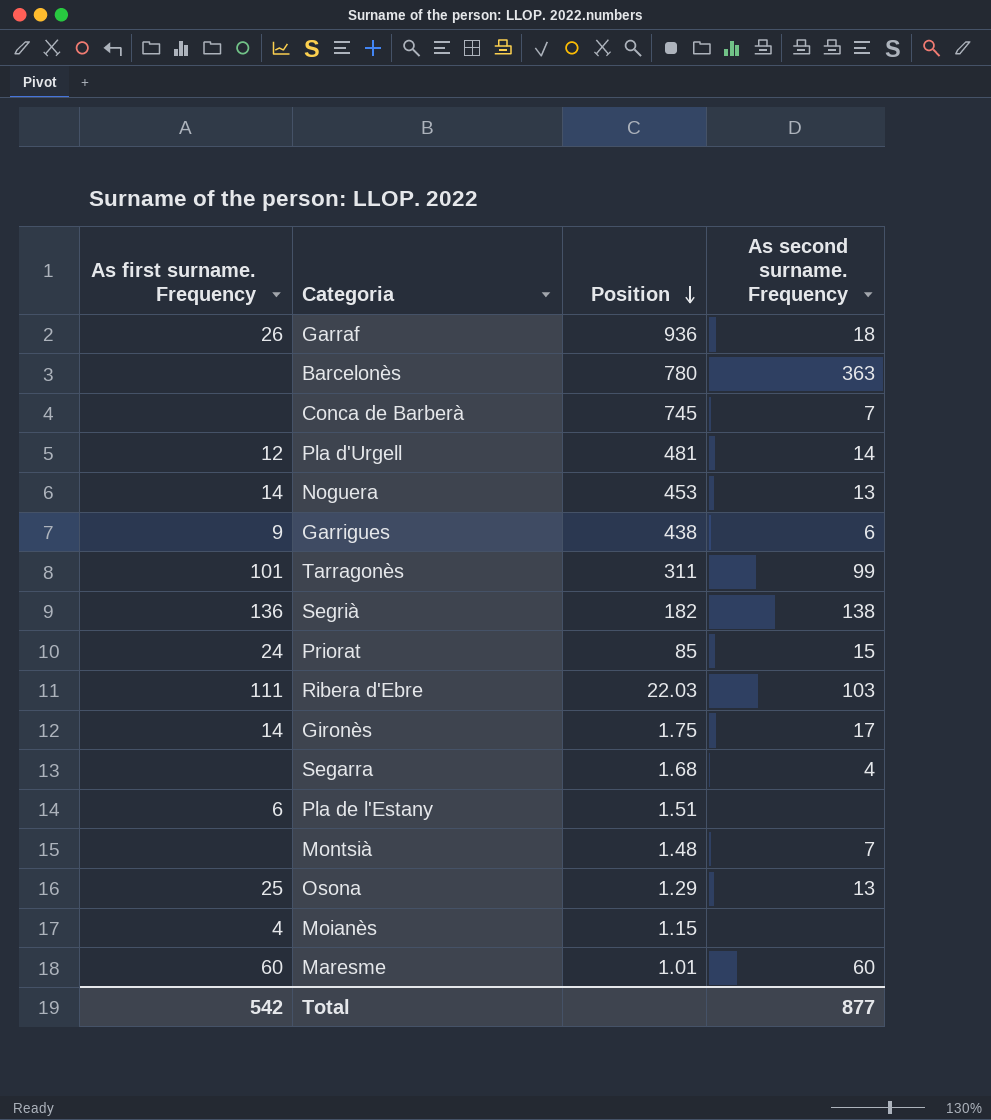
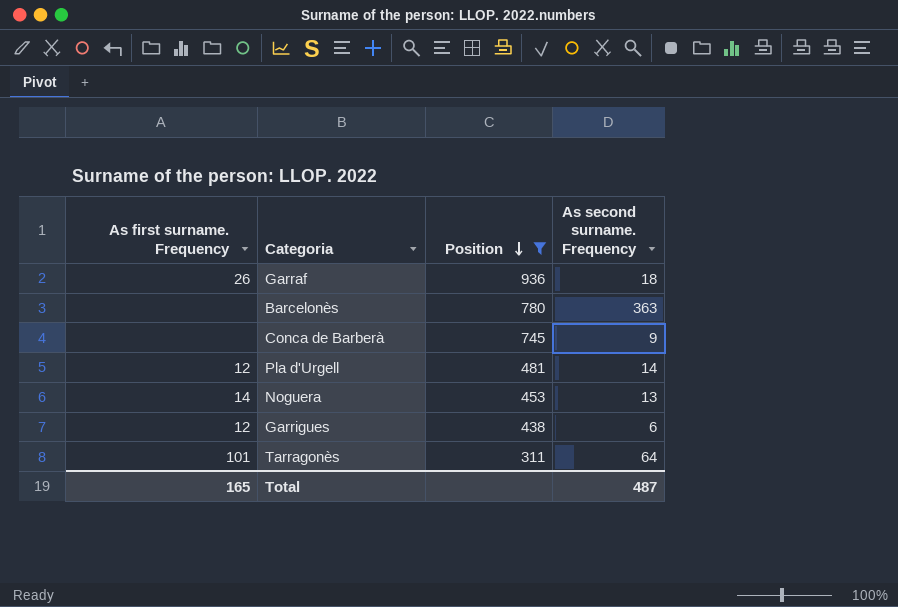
filter: none -> Position >= 311
Conca de Barberà | As second surname. Frequency: 7 -> 9
Garrigues | As first surname. Frequency: 9 -> 12
Tarragonès | As second surname. Frequency: 99 -> 64
Total | As first surname. Frequency: 542 -> 165
Total | As second surname. Frequency: 877 -> 487

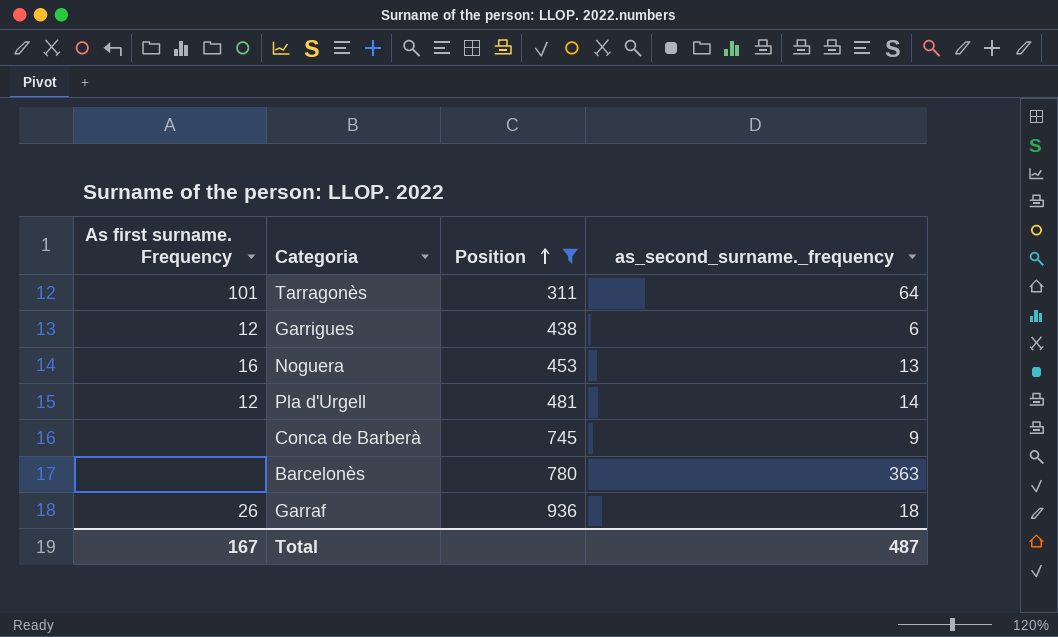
row order: Position descending -> Position ascending
column name: As second surname. Frequency -> as_second_surname._frequency
Noguera | As first surname. Frequency: 14 -> 16
Total | As first surname. Frequency: 165 -> 167

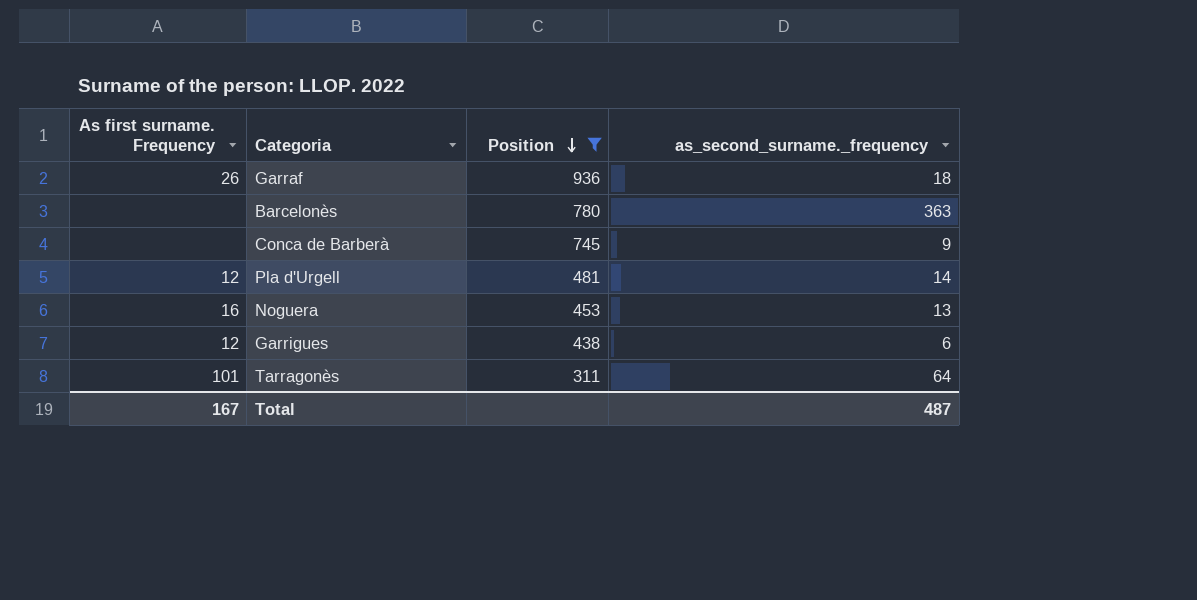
row order: Position ascending -> Position descending

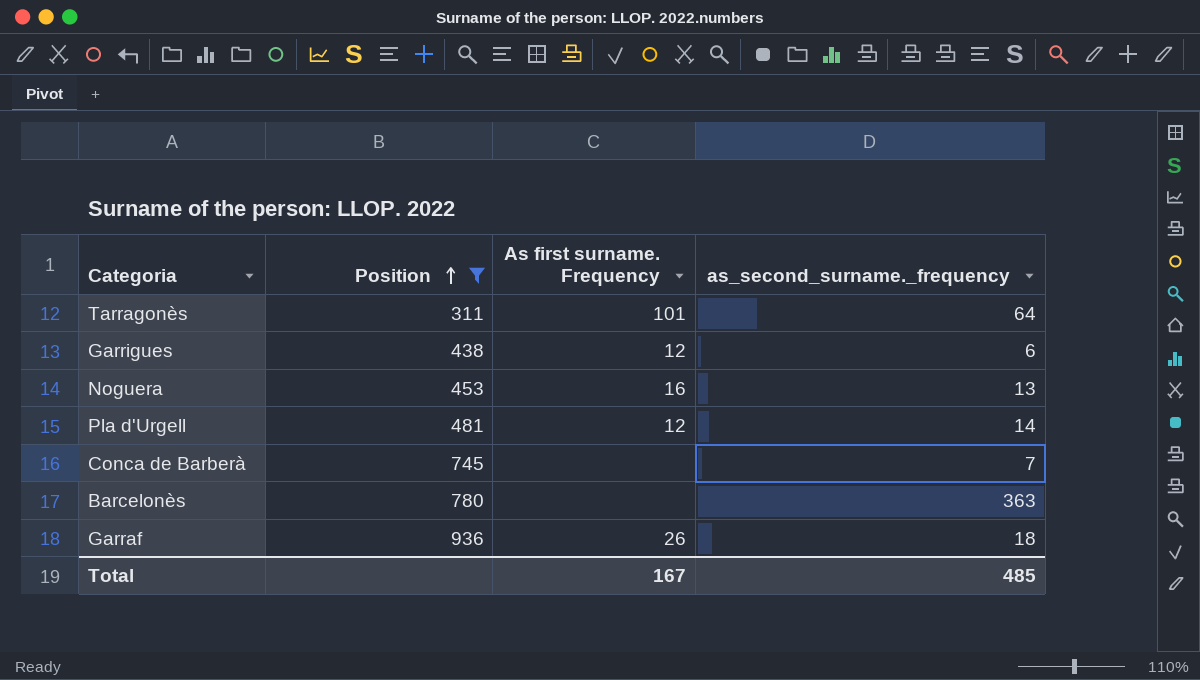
row order: Position descending -> Position ascending
column As first surname. Frequency | position: 1 -> 3
Conca de Barberà | as_second_surname._frequency: 9 -> 7
Total | as_second_surname._frequency: 487 -> 485

